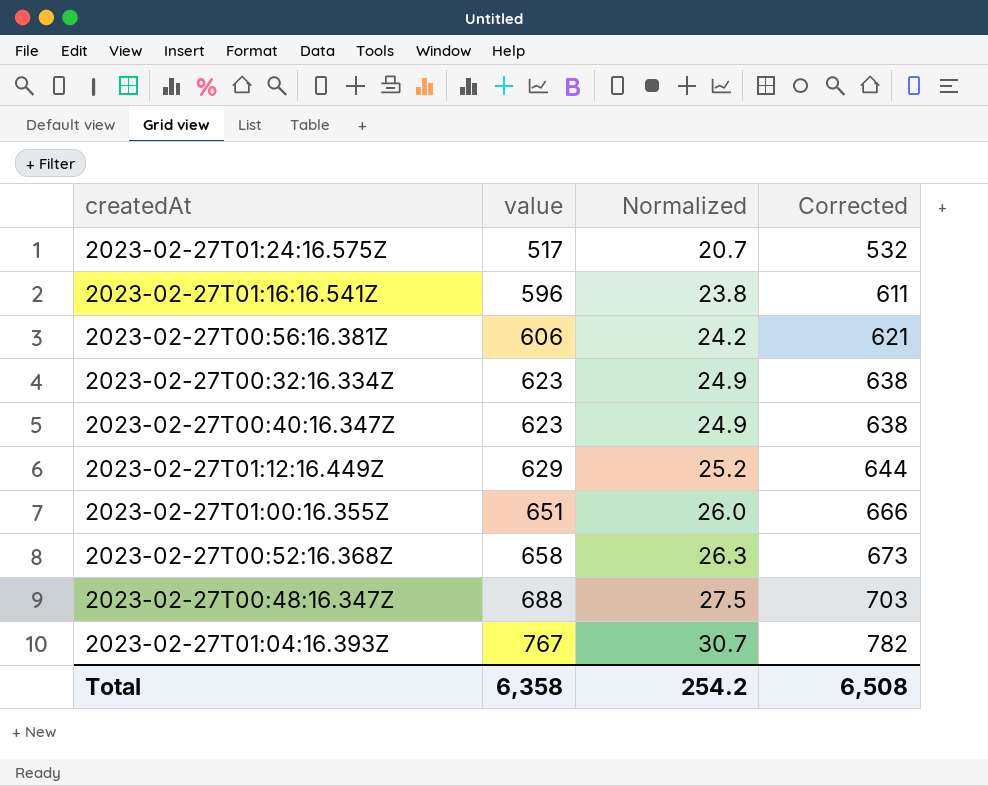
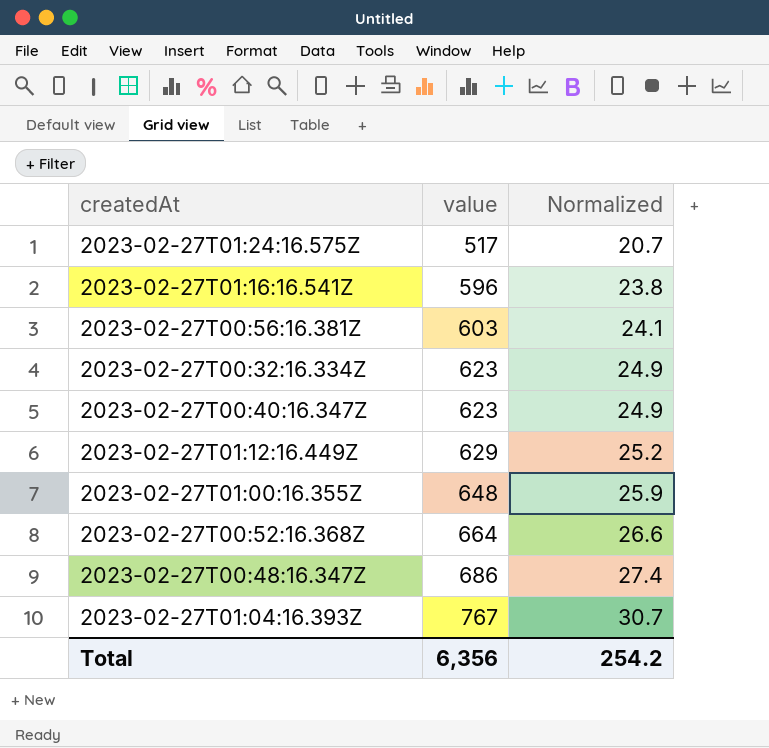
column Corrected | formula: [value] + 15 -> none
2023-02-27T00:56:16.381Z | value: 606 -> 603
2023-02-27T00:56:16.381Z | Normalized: 24.2 -> 24.1
2023-02-27T01:00:16.355Z | value: 651 -> 648
2023-02-27T01:00:16.355Z | Normalized: 26.0 -> 25.9
2023-02-27T00:52:16.368Z | value: 658 -> 664
2023-02-27T00:52:16.368Z | Normalized: 26.3 -> 26.6
2023-02-27T00:48:16.347Z | value: 688 -> 686
2023-02-27T00:48:16.347Z | Normalized: 27.5 -> 27.4
Total | value: 6,358 -> 6,356

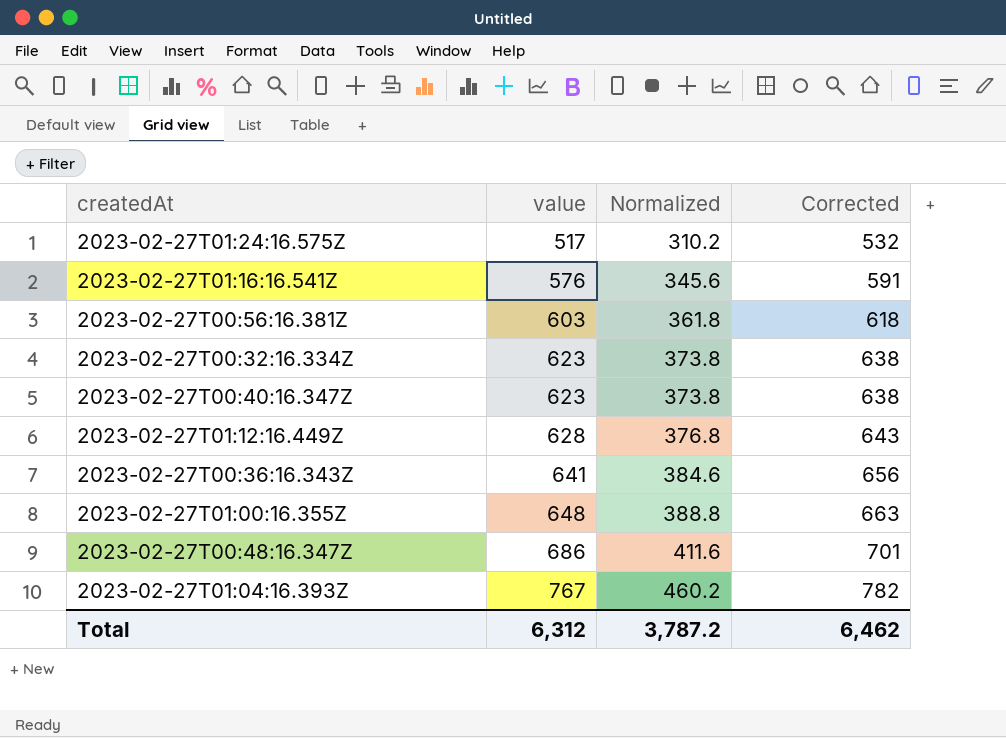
column Normalized | formula: [value] * 0.04 -> [value] * 0.6
column Corrected | formula: none -> [value] + 15
row 2023-02-27T00:52:16.368Z: 664 | 26.6 -> none
2023-02-27T01:16:16.541Z | value: 596 -> 576
2023-02-27T01:12:16.449Z | value: 629 -> 628
row 2023-02-27T00:36:16.343Z: none -> 641 | 384.6 | 656
Total | value: 6,356 -> 6,312
Total | Normalized: 254.2 -> 3,787.2

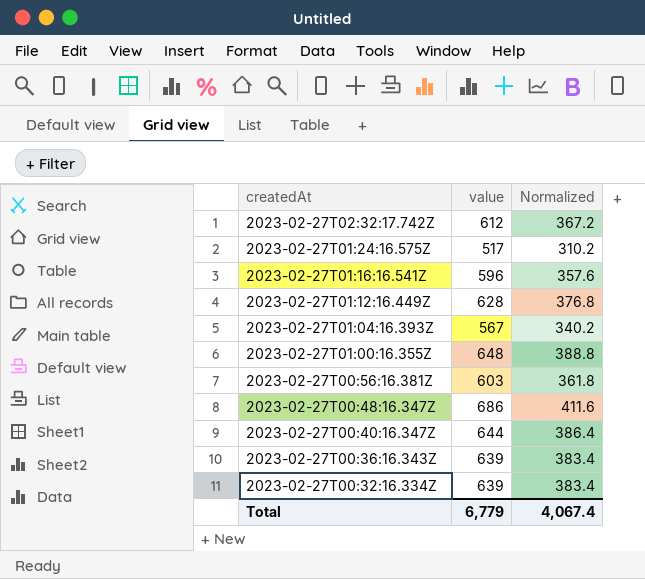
row order: value ascending -> createdAt descending
column Corrected | formula: [value] + 15 -> none
row 2023-02-27T02:32:17.742Z: none -> 612 | 367.2
2023-02-27T01:16:16.541Z | value: 576 -> 596
2023-02-27T01:16:16.541Z | Normalized: 345.6 -> 357.6
2023-02-27T01:04:16.393Z | value: 767 -> 567
2023-02-27T01:04:16.393Z | Normalized: 460.2 -> 340.2
2023-02-27T00:40:16.347Z | value: 623 -> 644
2023-02-27T00:40:16.347Z | Normalized: 373.8 -> 386.4
2023-02-27T00:36:16.343Z | value: 641 -> 639
2023-02-27T00:36:16.343Z | Normalized: 384.6 -> 383.4
2023-02-27T00:32:16.334Z | value: 623 -> 639
2023-02-27T00:32:16.334Z | Normalized: 373.8 -> 383.4
Total | value: 6,312 -> 6,779
Total | Normalized: 3,787.2 -> 4,067.4

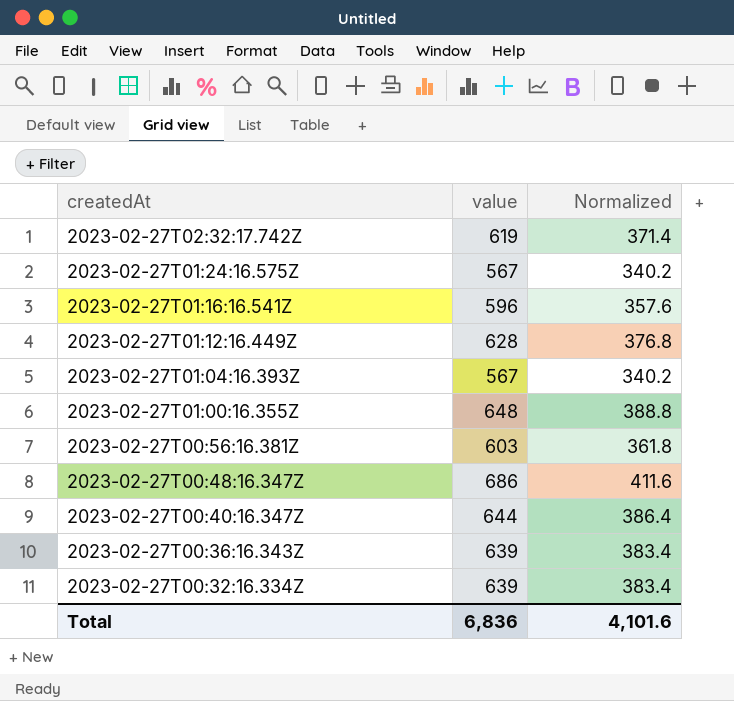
2023-02-27T02:32:17.742Z | value: 612 -> 619
2023-02-27T02:32:17.742Z | Normalized: 367.2 -> 371.4
2023-02-27T01:24:16.575Z | value: 517 -> 567
2023-02-27T01:24:16.575Z | Normalized: 310.2 -> 340.2
Total | value: 6,779 -> 6,836
Total | Normalized: 4,067.4 -> 4,101.6

